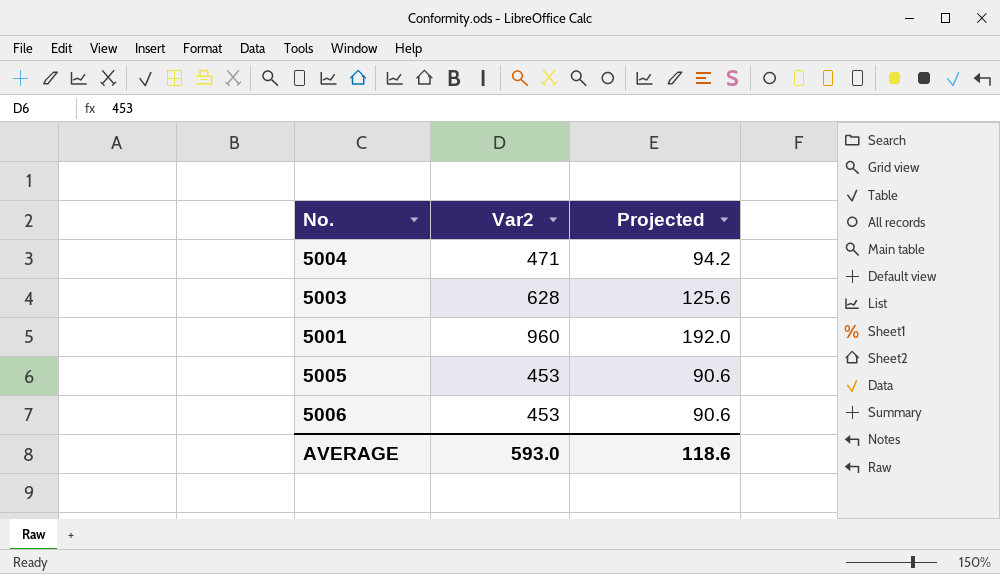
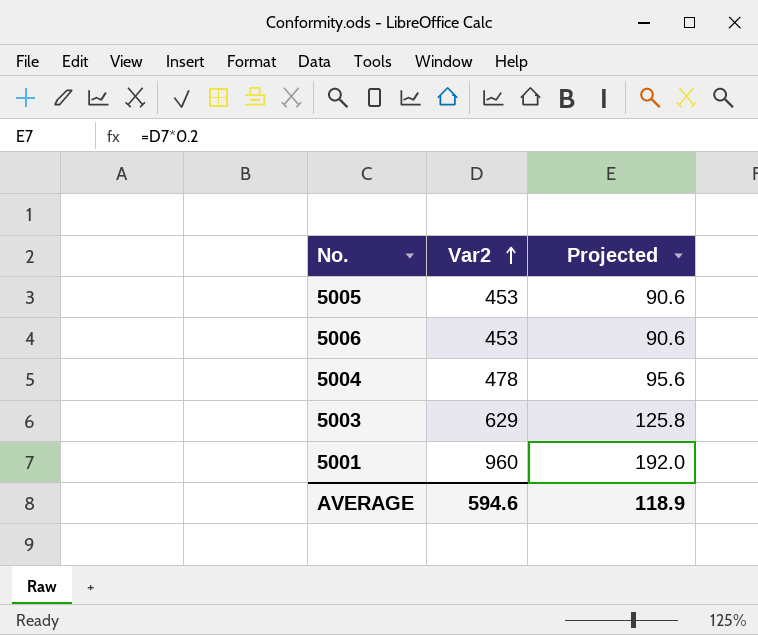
row order: none -> Var2 ascending
5004 | Var2: 471 -> 478
5004 | Projected: 94.2 -> 95.6
5003 | Var2: 628 -> 629
5003 | Projected: 125.6 -> 125.8
AVERAGE | Var2: 593.0 -> 594.6
AVERAGE | Projected: 118.6 -> 118.9

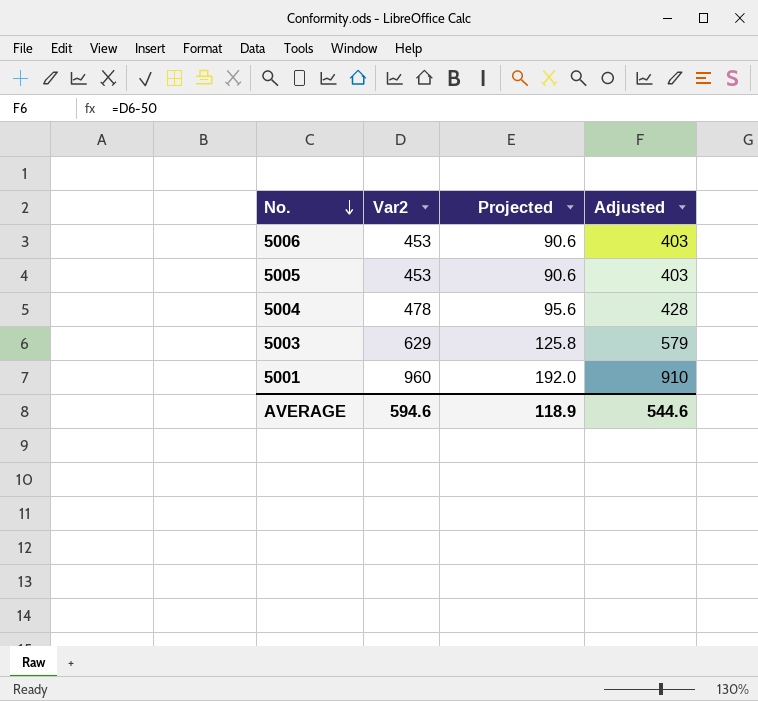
row order: Var2 ascending -> No. descending
column Adjusted | formula: none -> [Var2] - 50

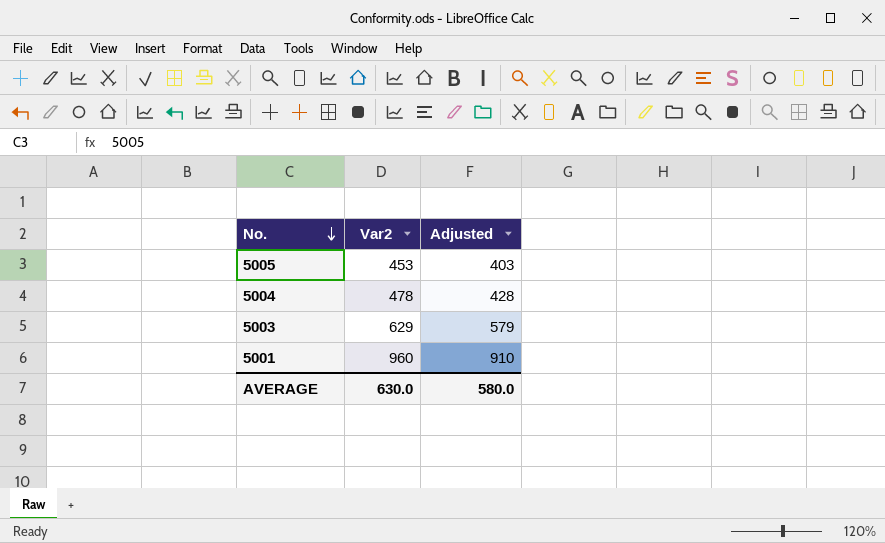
column Projected | formula: [Var2] * 0.2 -> none
row 5006: 453 | 90.6 | 403 -> none
AVERAGE | Var2: 594.6 -> 630.0
AVERAGE | Adjusted: 544.6 -> 580.0

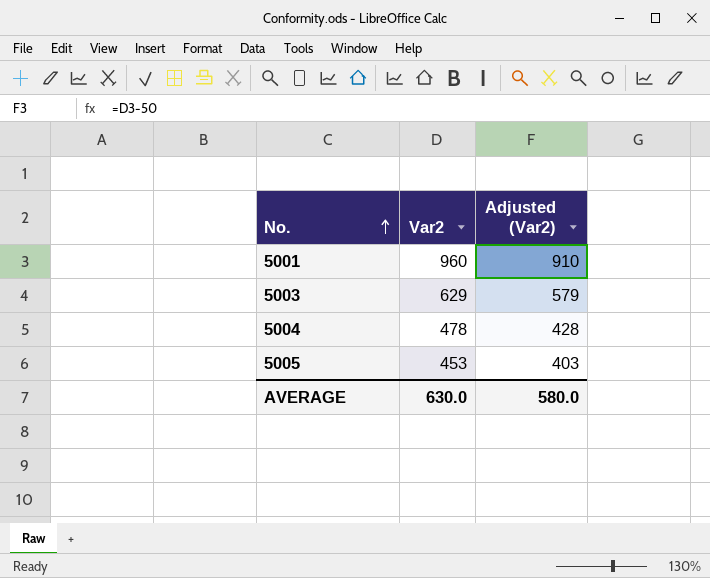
row order: No. descending -> No. ascending
column name: Adjusted -> Adjusted (Var2)

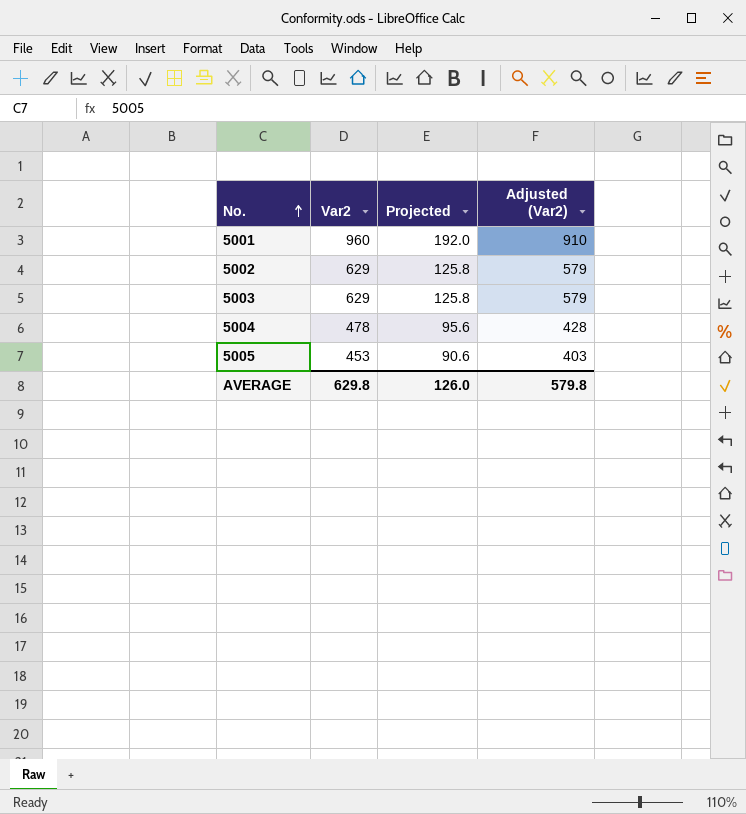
column Projected | formula: none -> [Var2] * 0.2
row 5002: none -> 629 | 125.8 | 579
AVERAGE | Var2: 630.0 -> 629.8
AVERAGE | Adjusted (Var2): 580.0 -> 579.8

